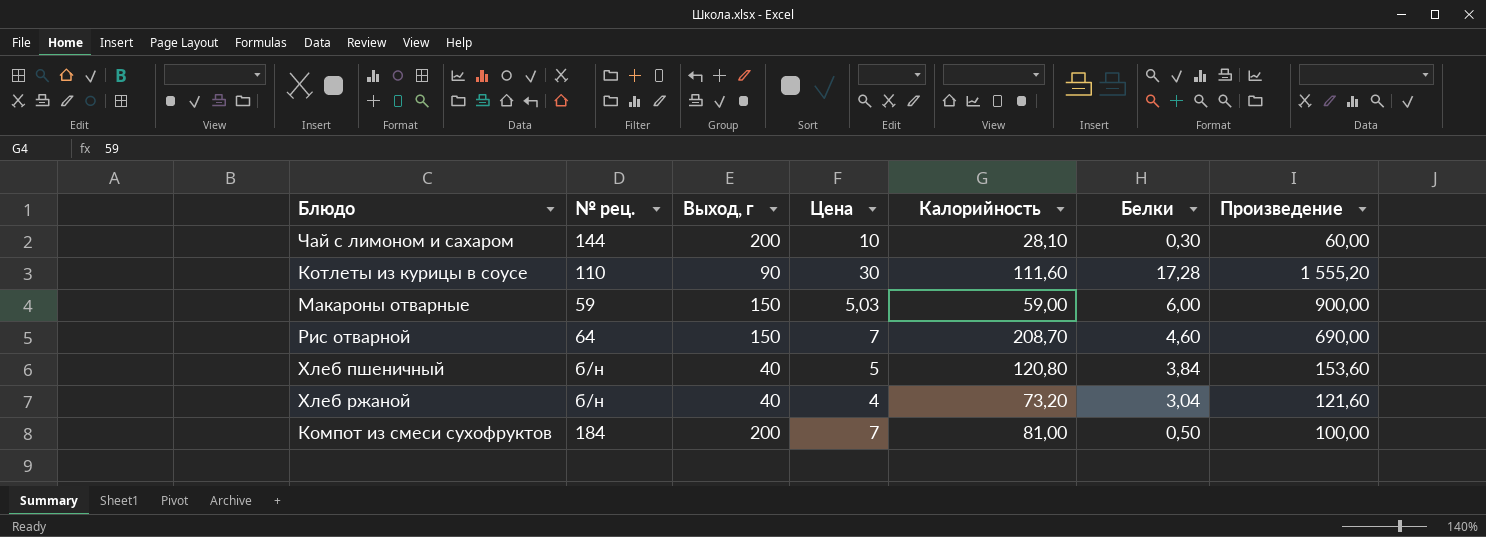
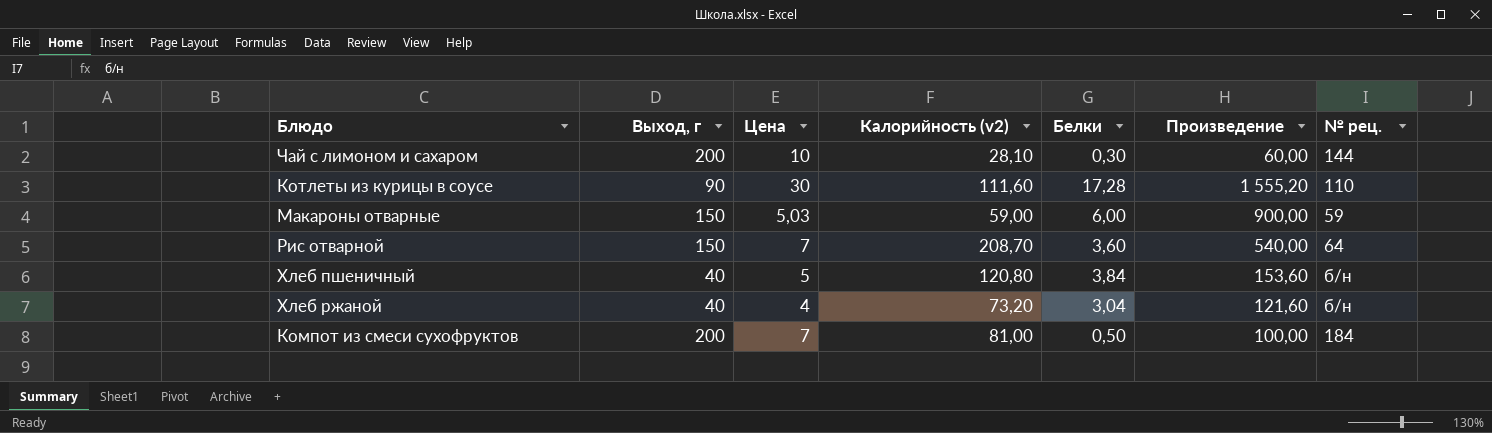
column name: Калорийность -> Калорийность (v2)
column № рец. | position: 2 -> 7
Рис отварной | Белки: 4,60 -> 3,60
Рис отварной | Произведение: 690,00 -> 540,00

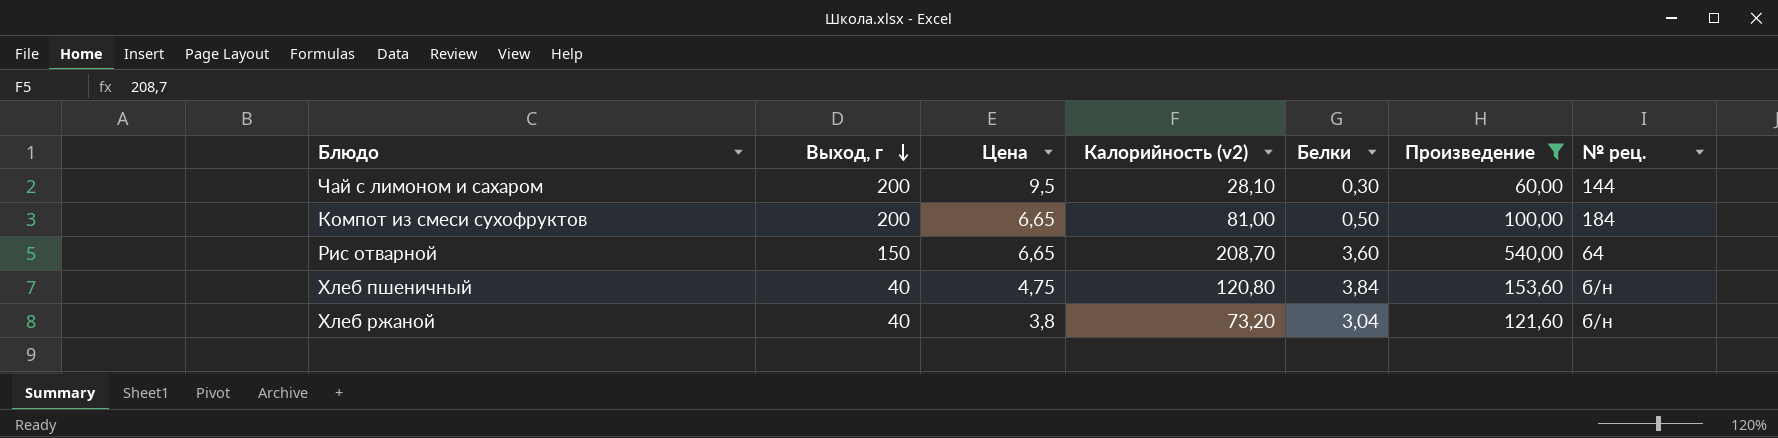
filter: none -> Произведение <= 540,00
row order: none -> Выход, г descending
Чай с лимоном и сахаром | Цена: 10 -> 9,5
Компот из смеси сухофруктов | Цена: 7 -> 6,65
Рис отварной | Цена: 7 -> 6,65
Хлеб пшеничный | Цена: 5 -> 4,75
Хлеб ржаной | Цена: 4 -> 3,8

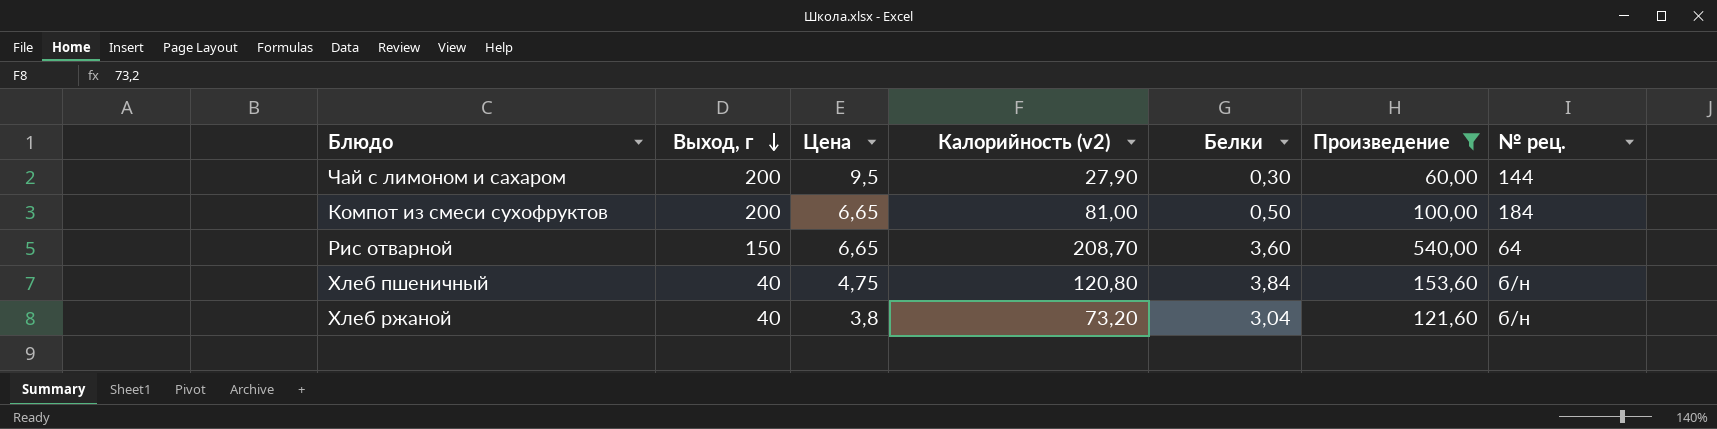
Чай с лимоном и сахаром | Калорийность (v2): 28,10 -> 27,90

